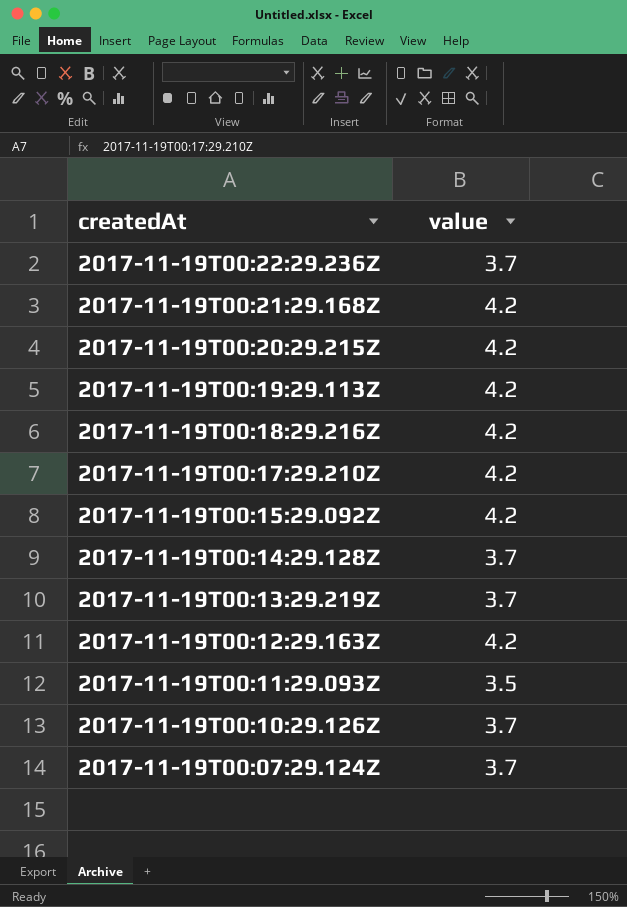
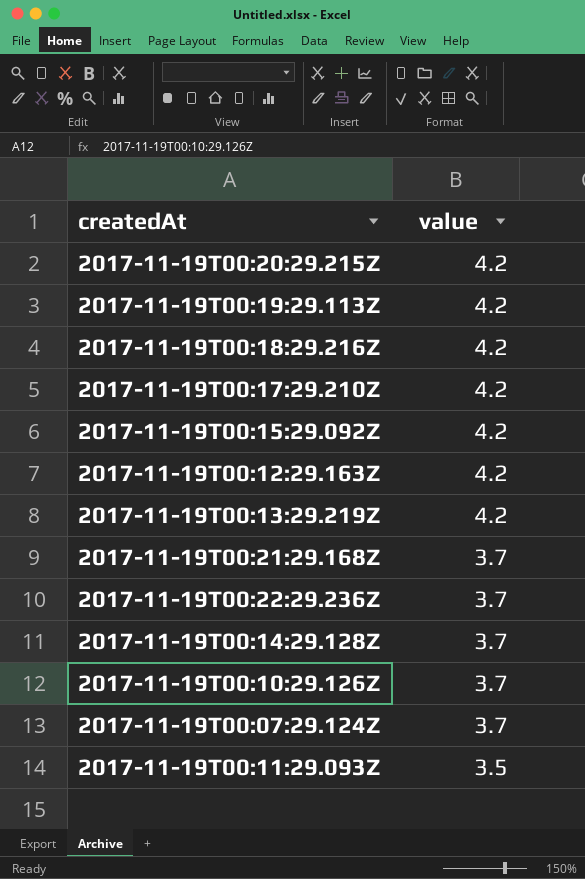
row order: createdAt descending -> value descending
2017-11-19T00:13:29.219Z | value: 3.7 -> 4.2
2017-11-19T00:21:29.168Z | value: 4.2 -> 3.7

